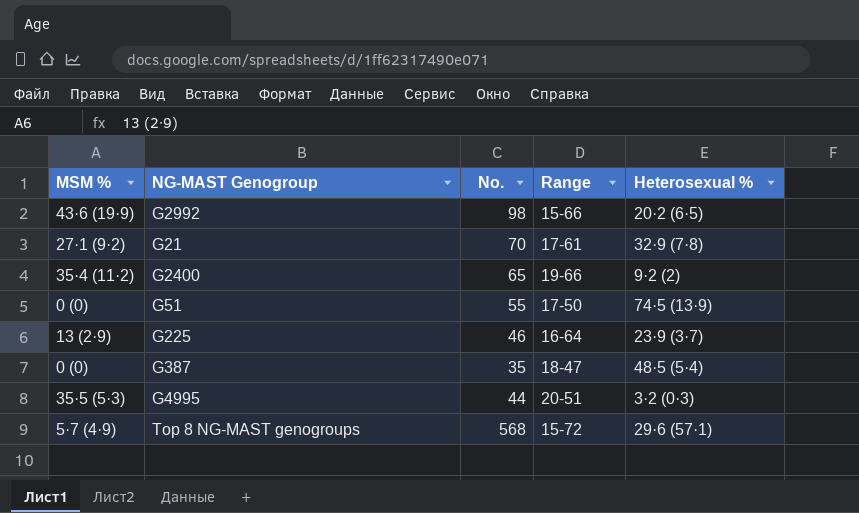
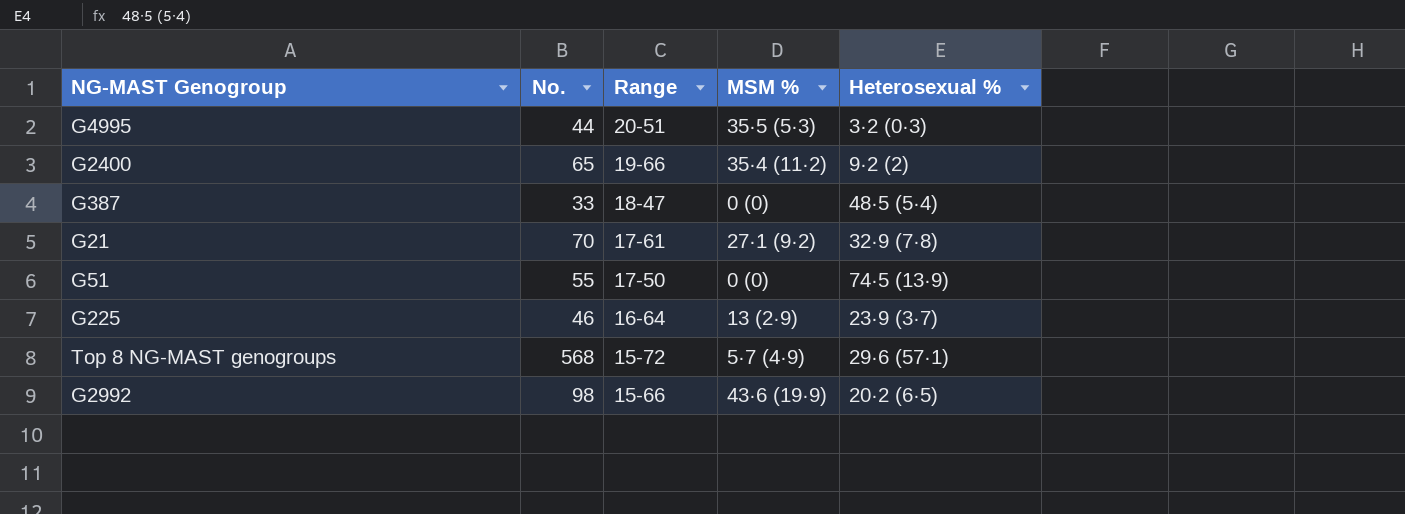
row order: none -> Range descending
column MSM % | position: 1 -> 4
G387 | No.: 35 -> 33

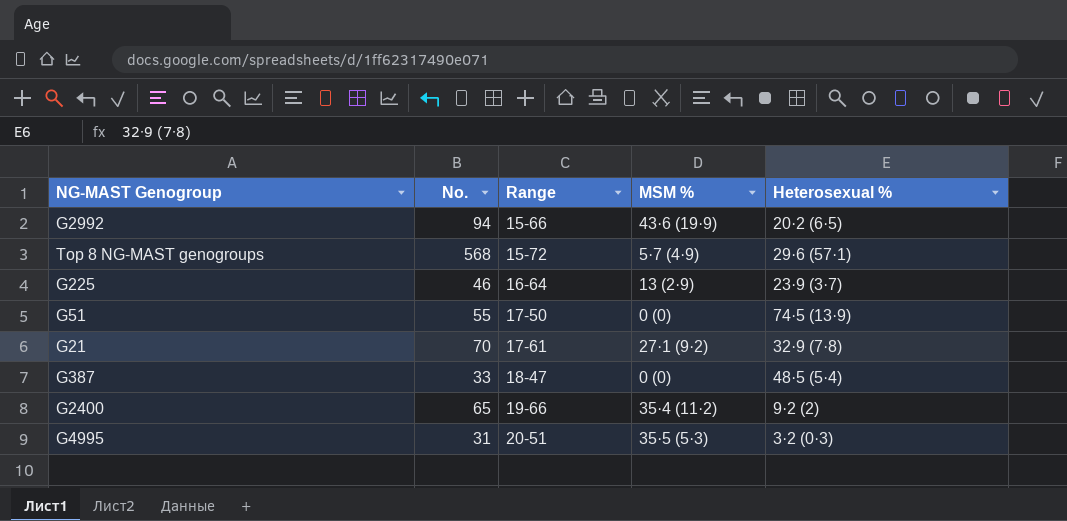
row order: Range descending -> Range ascending
G2992 | No.: 98 -> 94
G4995 | No.: 44 -> 31

